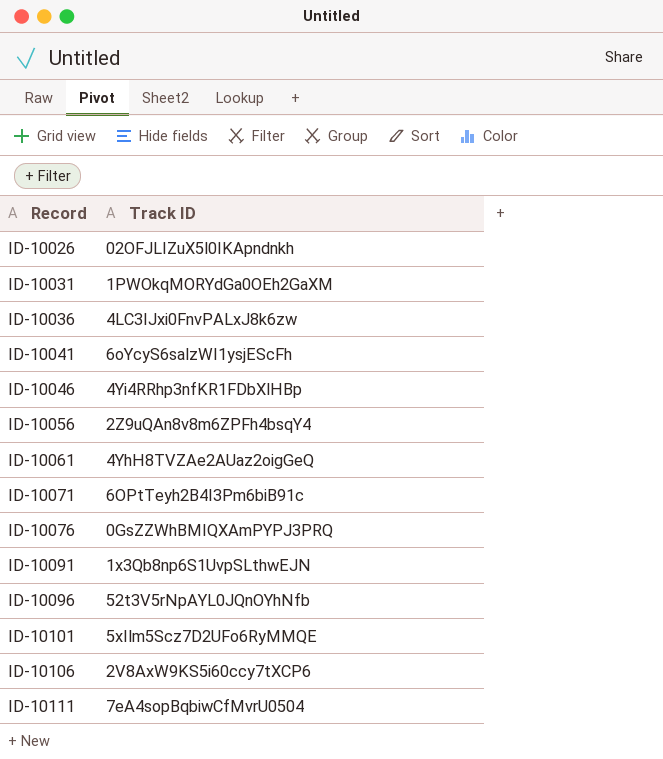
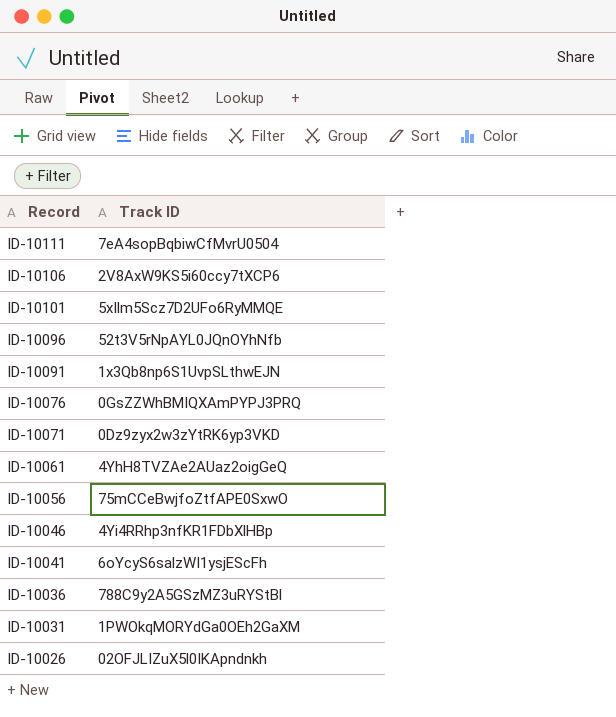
row order: Record ascending -> Record descending
ID-10071 | Track ID: 6OPtTeyh2B4I3Pm6biB91c -> 0Dz9zyx2w3zYtRK6yp3VKD
ID-10056 | Track ID: 2Z9uQAn8v8m6ZPFh4bsqY4 -> 75mCCeBwjfoZtfAPE0SxwO
ID-10036 | Track ID: 4LC3IJxi0FnvPALxJ8k6zw -> 788C9y2A5GSzMZ3uRYStBl

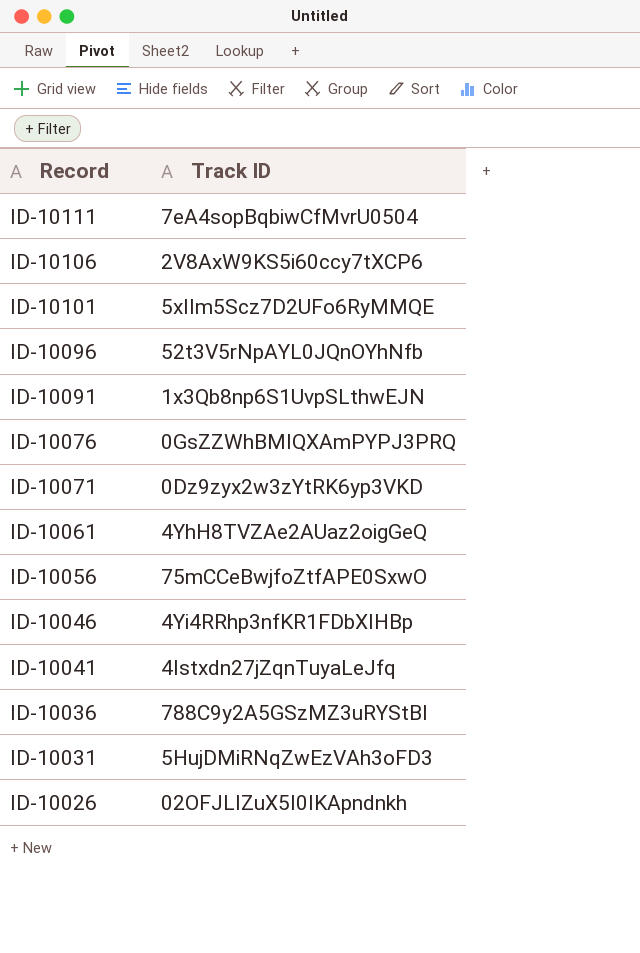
ID-10041 | Track ID: 6oYcyS6salzWI1ysjEScFh -> 4lstxdn27jZqnTuyaLeJfq
ID-10031 | Track ID: 1PWOkqMORYdGa0OEh2GaXM -> 5HujDMiRNqZwEzVAh3oFD3

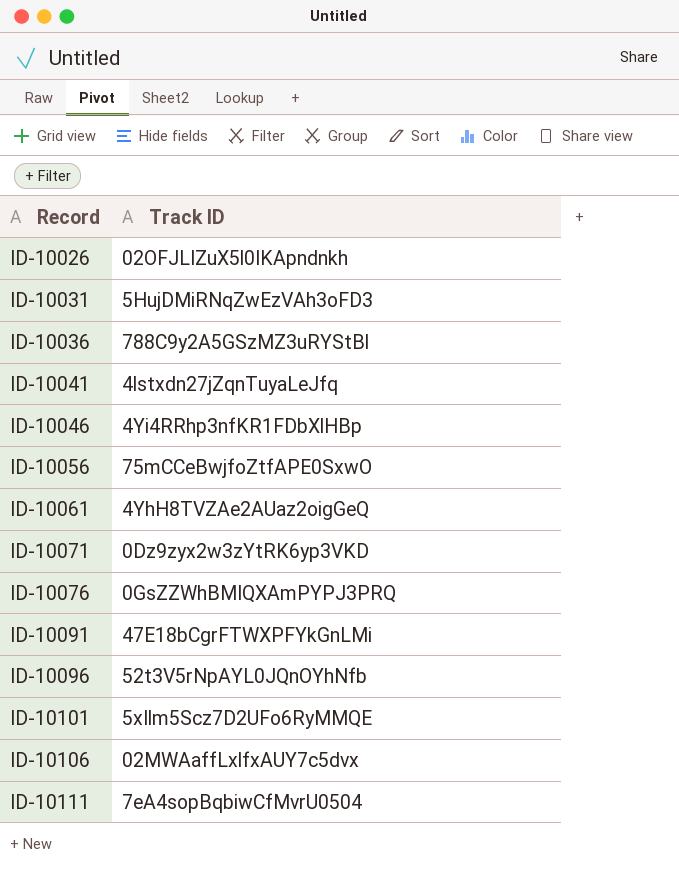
row order: Record descending -> Record ascending
ID-10091 | Track ID: 1x3Qb8np6S1UvpSLthwEJN -> 47E18bCgrFTWXPFYkGnLMi
ID-10106 | Track ID: 2V8AxW9KS5i60ccy7tXCP6 -> 02MWAaffLxlfxAUY7c5dvx

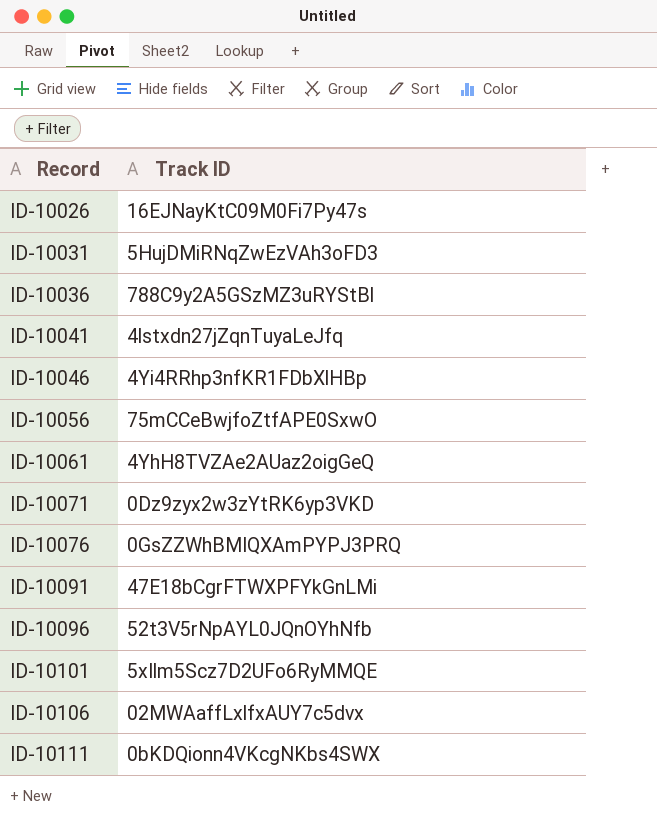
ID-10026 | Track ID: 02OFJLIZuX5l0IKApndnkh -> 16EJNayKtC09M0Fi7Py47s
ID-10111 | Track ID: 7eA4sopBqbiwCfMvrU0504 -> 0bKDQionn4VKcgNKbs4SWX

